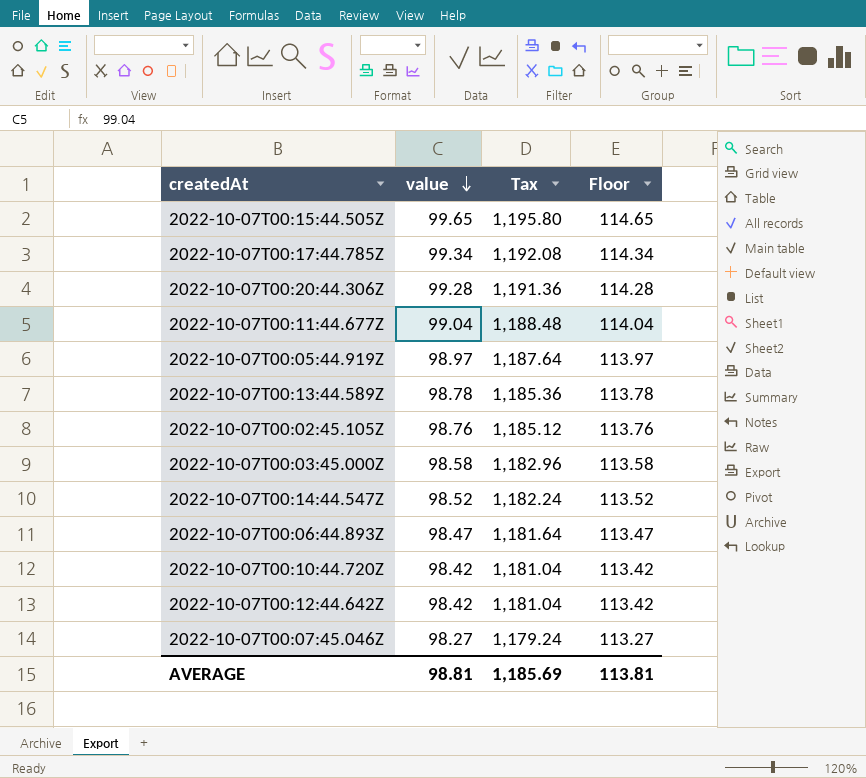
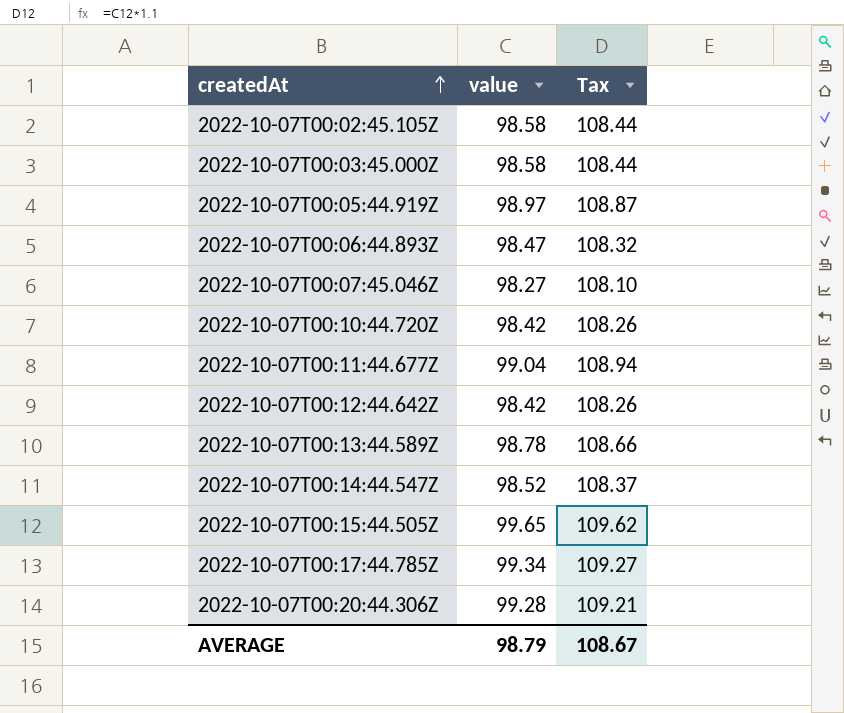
row order: value descending -> createdAt ascending
column Floor | formula: [value] + 15 -> none
column Tax | formula: [value] * 12 -> [value] * 1.1
2022-10-07T00:02:45.105Z | value: 98.76 -> 98.58
AVERAGE | value: 98.81 -> 98.79
AVERAGE | Tax: 1,185.69 -> 108.67

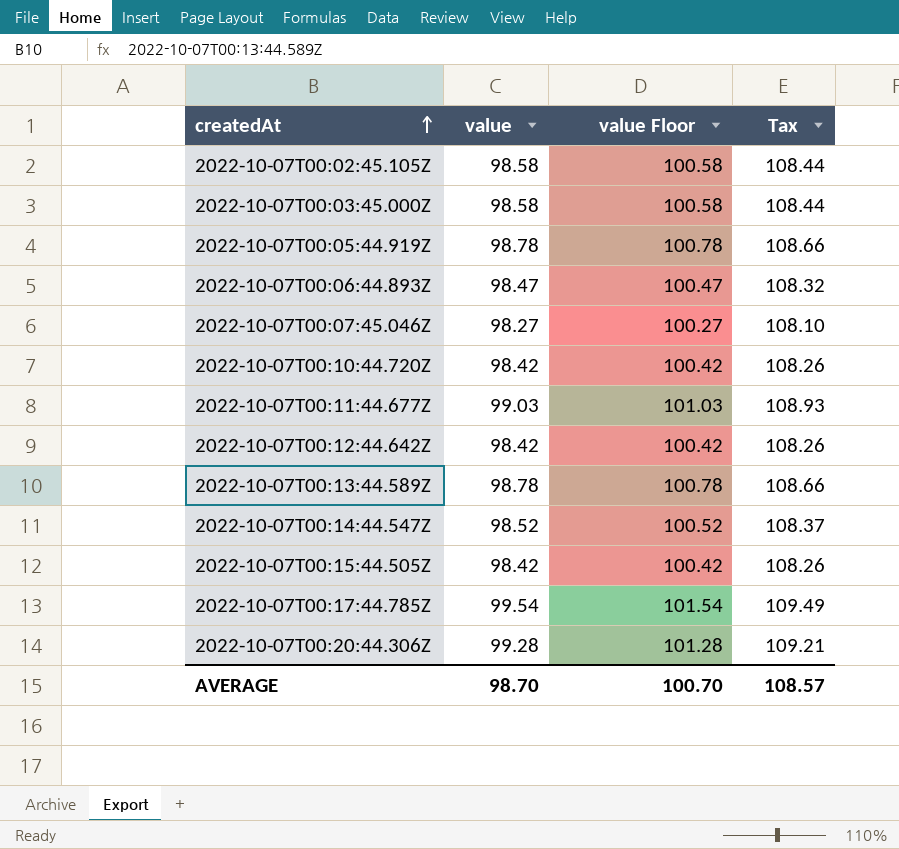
column value Floor | formula: none -> [value] + 2
2022-10-07T00:05:44.919Z | value: 98.97 -> 98.78
2022-10-07T00:05:44.919Z | Tax: 108.87 -> 108.66
2022-10-07T00:11:44.677Z | value: 99.04 -> 99.03
2022-10-07T00:11:44.677Z | Tax: 108.94 -> 108.93
2022-10-07T00:15:44.505Z | value: 99.65 -> 98.42
2022-10-07T00:15:44.505Z | Tax: 109.62 -> 108.26
2022-10-07T00:17:44.785Z | value: 99.34 -> 99.54
2022-10-07T00:17:44.785Z | Tax: 109.27 -> 109.49
AVERAGE | value: 98.79 -> 98.70
AVERAGE | Tax: 108.67 -> 108.57

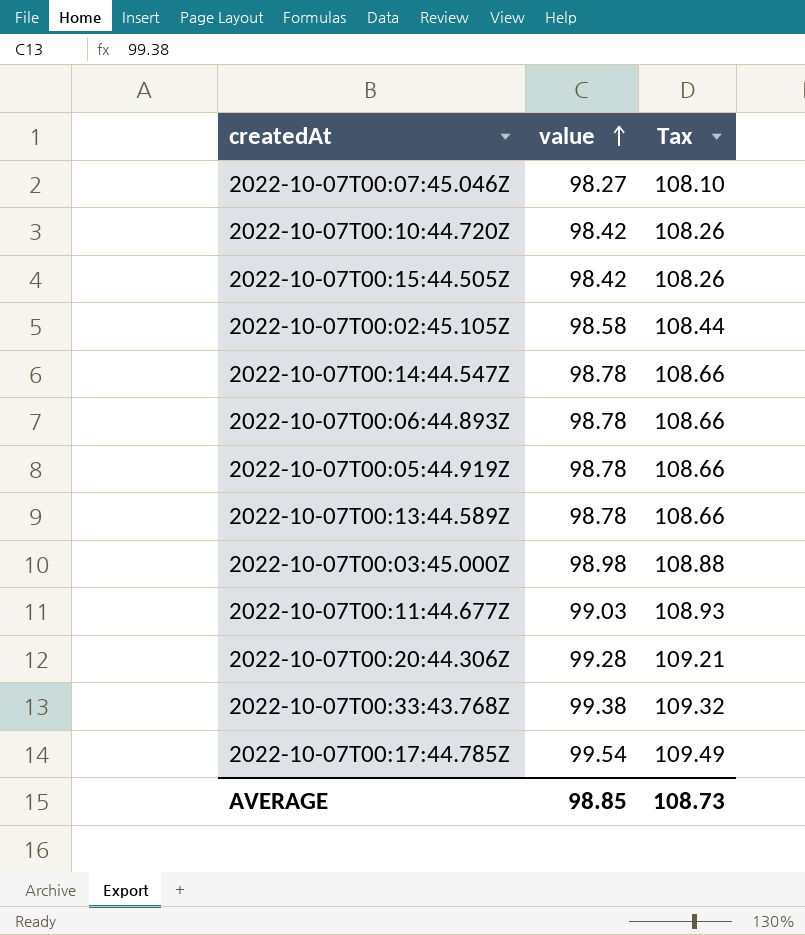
row order: createdAt ascending -> value ascending
column value Floor | formula: [value] + 2 -> none
row 2022-10-07T00:12:44.642Z: 98.42 | 100.42 | 108.26 -> none
2022-10-07T00:14:44.547Z | value: 98.52 -> 98.78
2022-10-07T00:14:44.547Z | Tax: 108.37 -> 108.66
2022-10-07T00:06:44.893Z | value: 98.47 -> 98.78
2022-10-07T00:06:44.893Z | Tax: 108.32 -> 108.66
2022-10-07T00:03:45.000Z | value: 98.58 -> 98.98
2022-10-07T00:03:45.000Z | Tax: 108.44 -> 108.88
row 2022-10-07T00:33:43.768Z: none -> 99.38 | 109.32
AVERAGE | value: 98.70 -> 98.85
AVERAGE | Tax: 108.57 -> 108.73

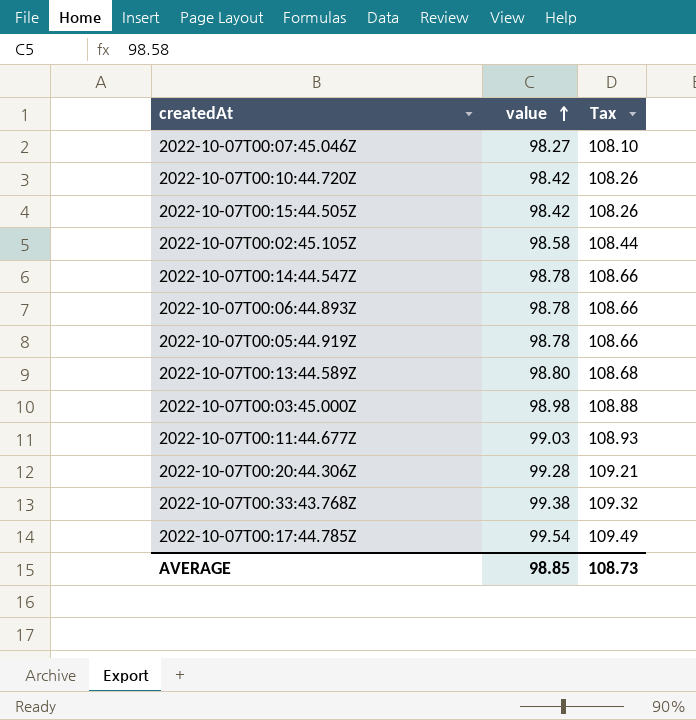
2022-10-07T00:13:44.589Z | value: 98.78 -> 98.80
2022-10-07T00:13:44.589Z | Tax: 108.66 -> 108.68

